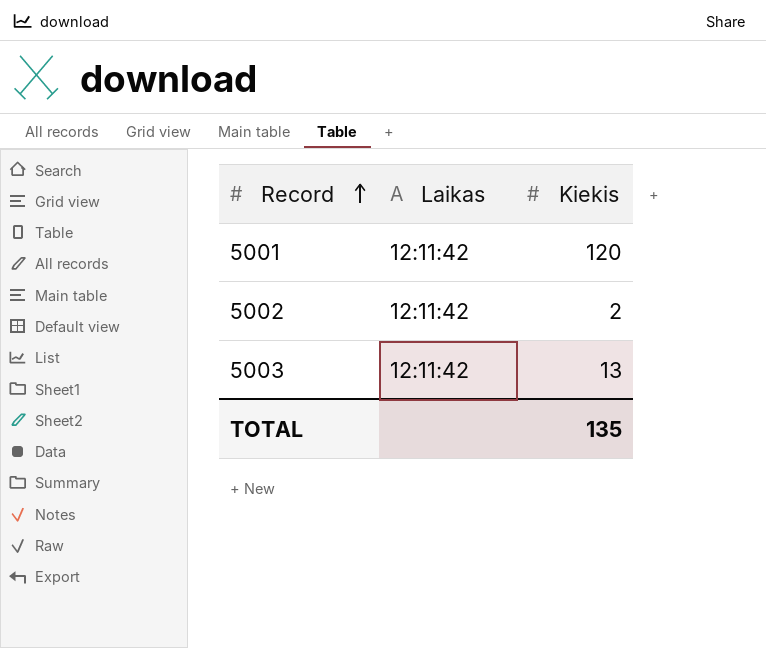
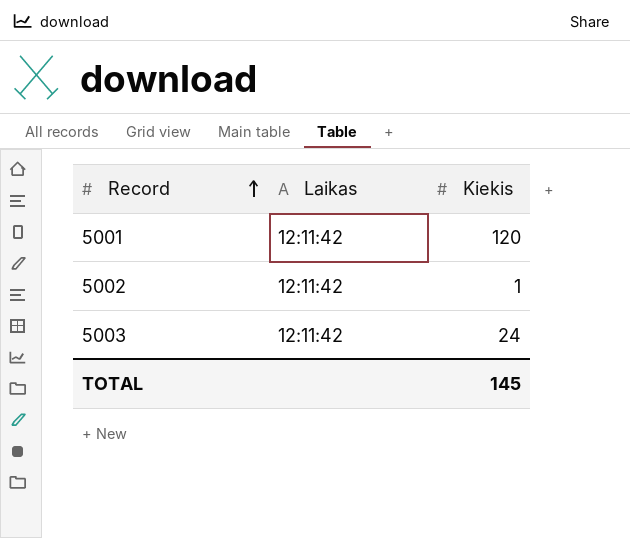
5002 | Kiekis: 2 -> 1
5003 | Kiekis: 13 -> 24
TOTAL | Kiekis: 135 -> 145

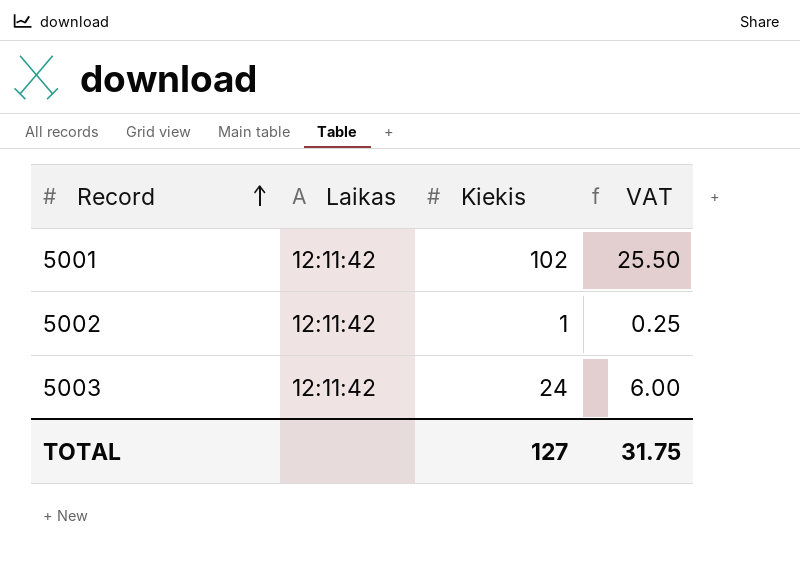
column VAT | formula: none -> [Kiekis] * 0.25
5001 | Kiekis: 120 -> 102
TOTAL | Kiekis: 145 -> 127

